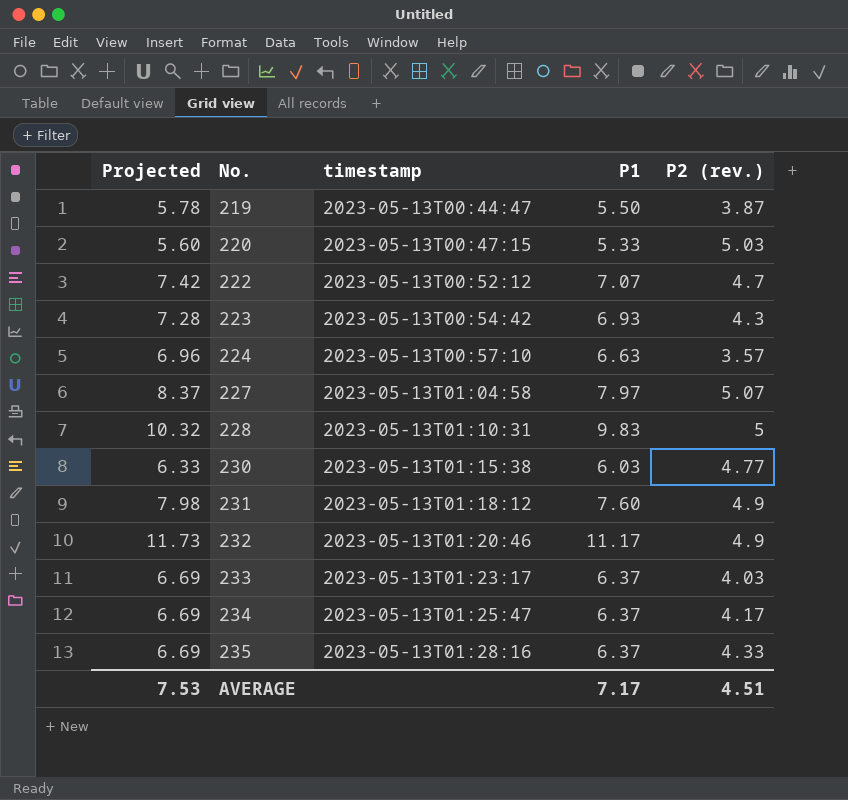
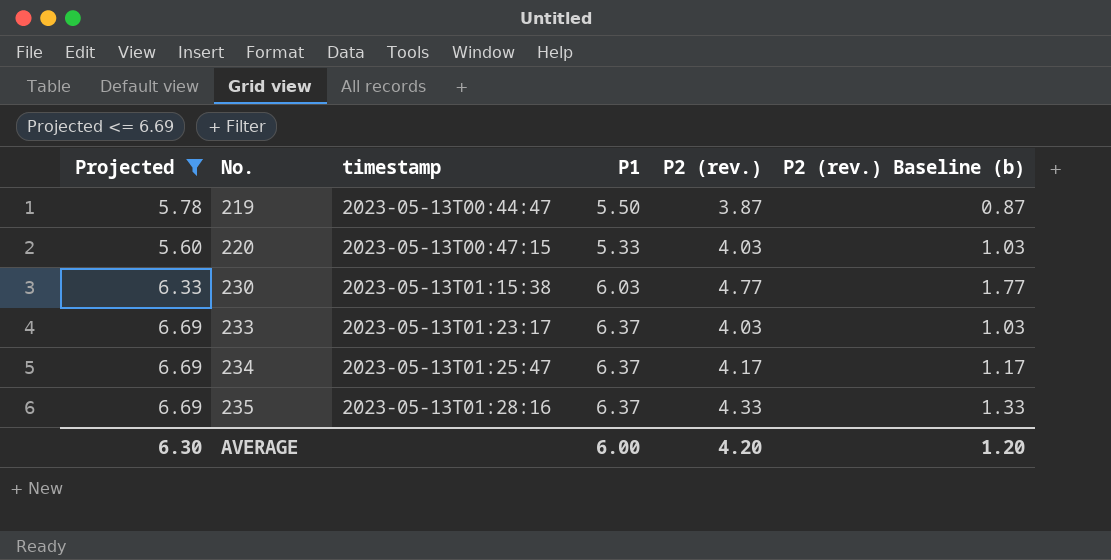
filter: none -> Projected <= 6.69
column P2 (rev.) Baseline (b) | formula: none -> [P2 (rev.)] - 3
220 | P2 (rev.): 5.03 -> 4.03
AVERAGE | Projected: 7.53 -> 6.30
AVERAGE | P1: 7.17 -> 6.00
AVERAGE | P2 (rev.): 4.51 -> 4.20

